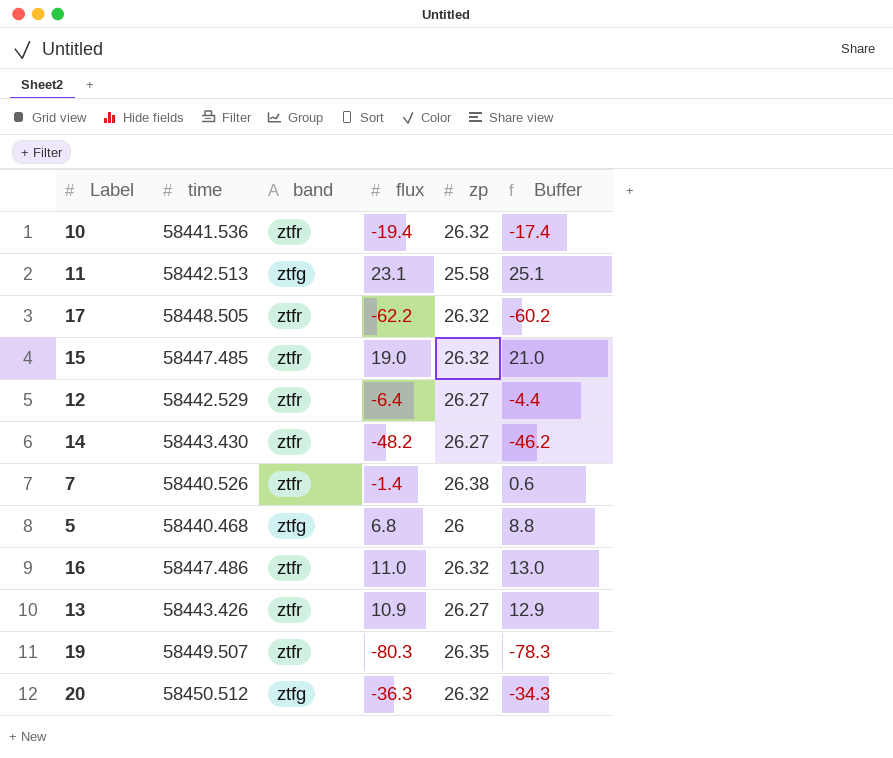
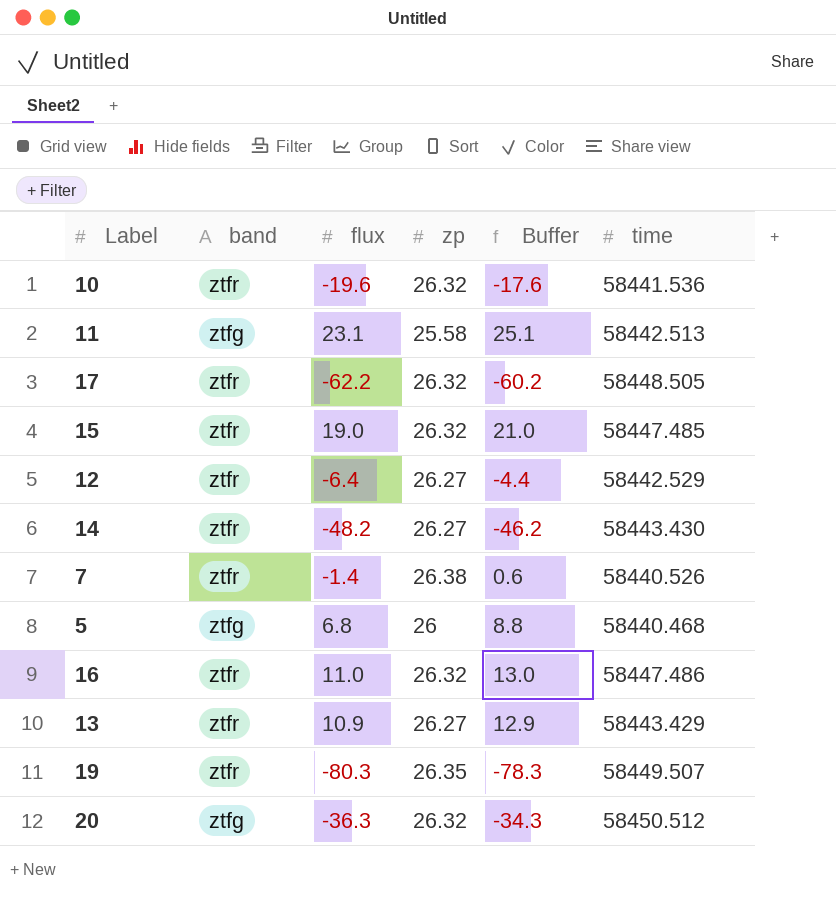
column time | position: 2 -> 6
10 | flux: -19.4 -> -19.6
10 | Buffer: -17.4 -> -17.6
13 | time: 58443.426 -> 58443.429

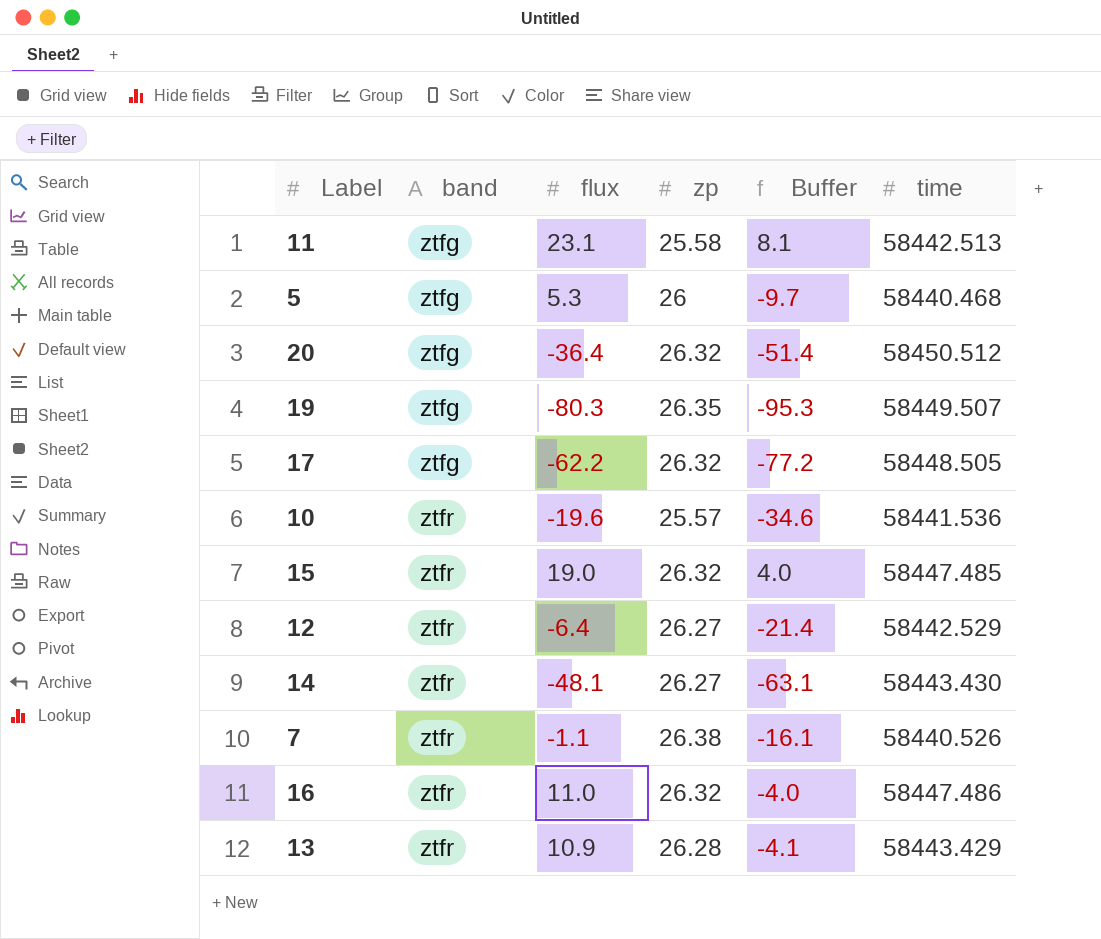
row order: none -> band ascending
column Buffer | formula: [flux] + 2 -> [flux] - 15
5 | flux: 6.8 -> 5.3
20 | flux: -36.3 -> -36.4
19 | band: ztfr -> ztfg
17 | band: ztfr -> ztfg
10 | zp: 26.32 -> 25.57
14 | flux: -48.2 -> -48.1
7 | flux: -1.4 -> -1.1
13 | zp: 26.27 -> 26.28

